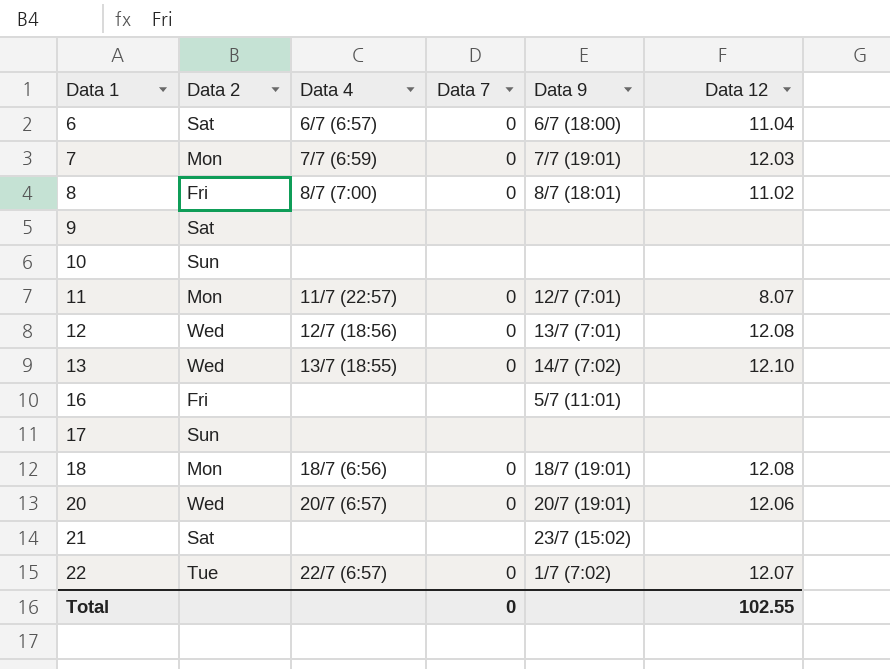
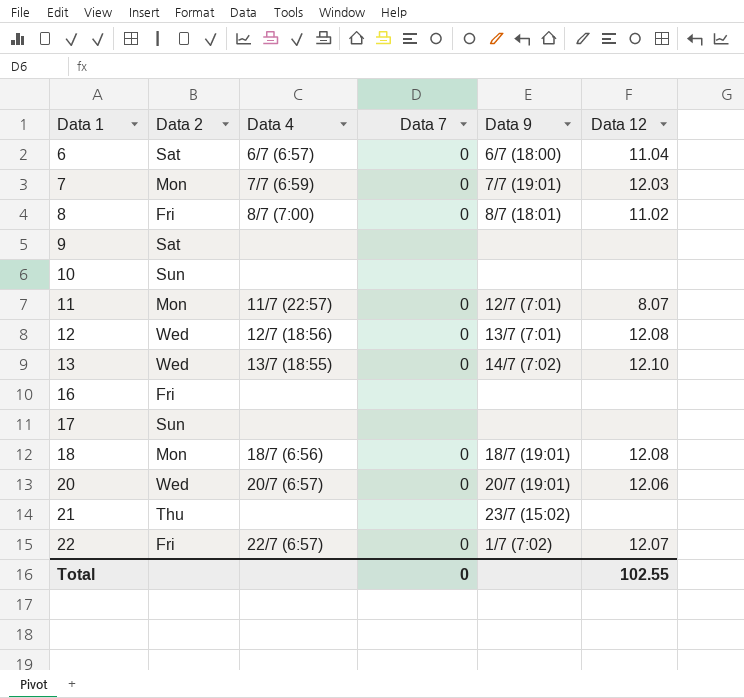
16 | Data 9: 5/7 (11:01) -> none
21 | Data 2: Sat -> Thu
22 | Data 2: Tue -> Fri

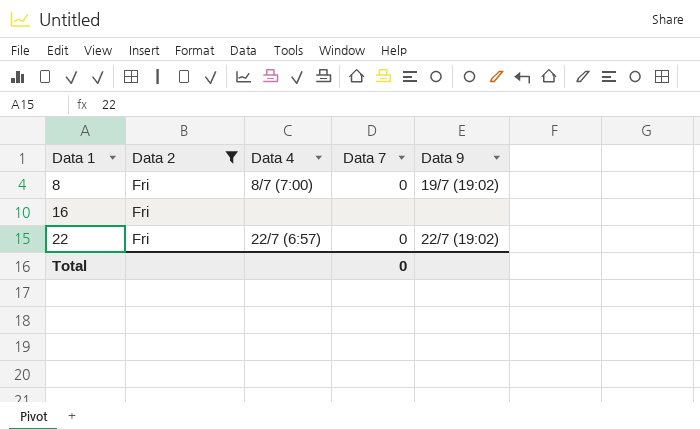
filter: none -> Data 2 = Fri
column Data 12 | position: 6 -> none
8 | Data 9: 8/7 (18:01) -> 19/7 (19:02)
22 | Data 9: 1/7 (7:02) -> 22/7 (19:02)

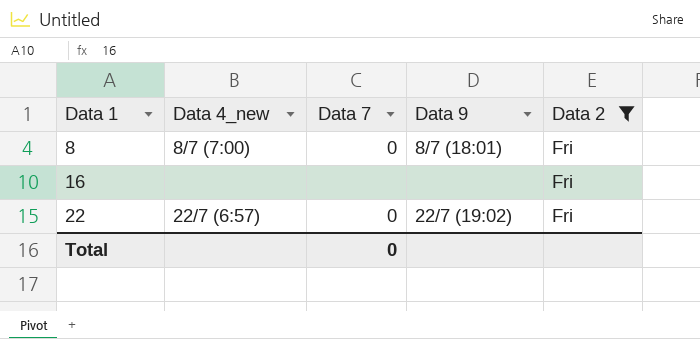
column name: Data 4 -> Data 4_new
column Data 2 | position: 2 -> 5
8 | Data 9: 19/7 (19:02) -> 8/7 (18:01)

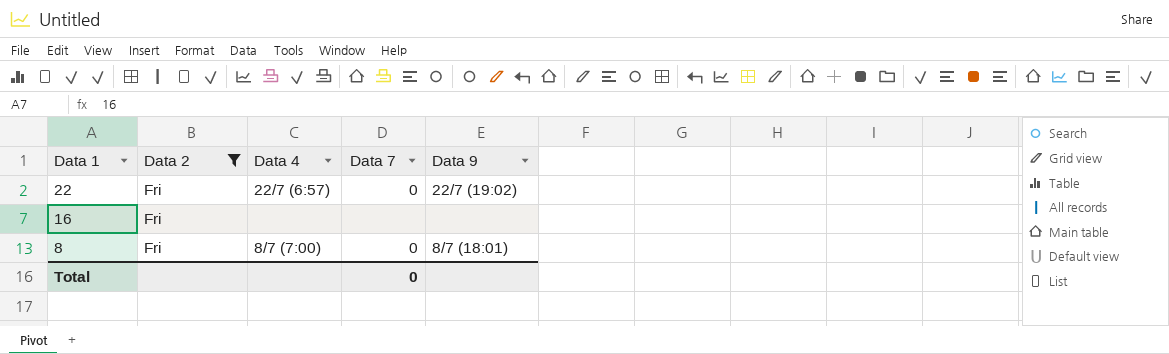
row order: Data 1 ascending -> Data 1 descending
column Data 2 | position: 5 -> 2
column name: Data 4_new -> Data 4

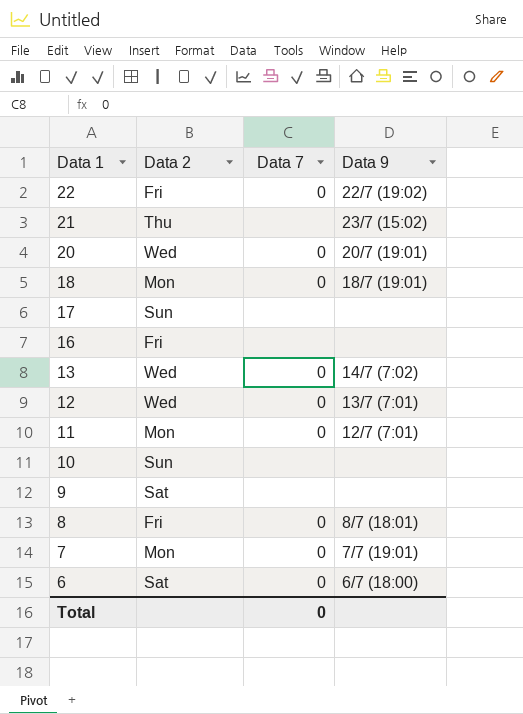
filter: Data 2 = Fri -> none
column Data 4 | position: 3 -> none

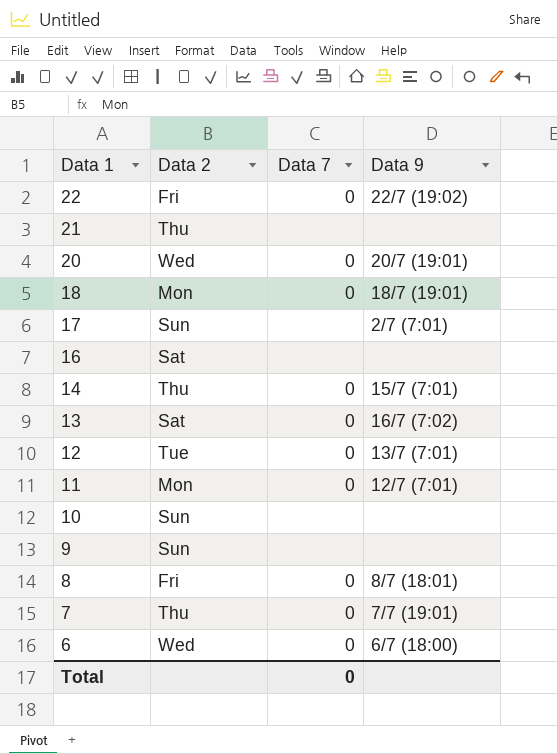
21 | Data 9: 23/7 (15:02) -> none
17 | Data 9: none -> 2/7 (7:01)
16 | Data 2: Fri -> Sat
row 14: none -> Thu | 0 | 15/7 (7:01)
13 | Data 2: Wed -> Sat
13 | Data 9: 14/7 (7:02) -> 16/7 (7:02)
12 | Data 2: Wed -> Tue
9 | Data 2: Sat -> Sun
7 | Data 2: Mon -> Thu
6 | Data 2: Sat -> Wed

